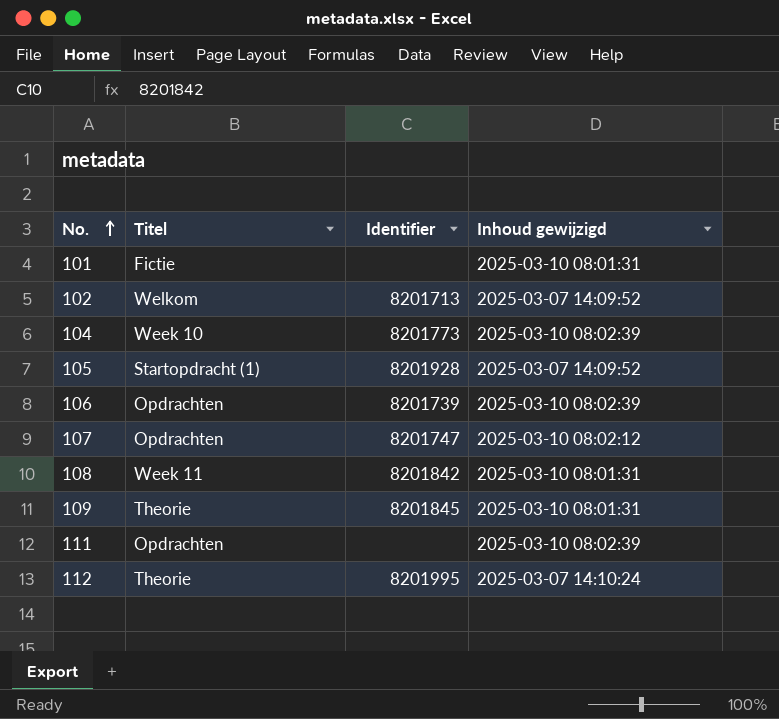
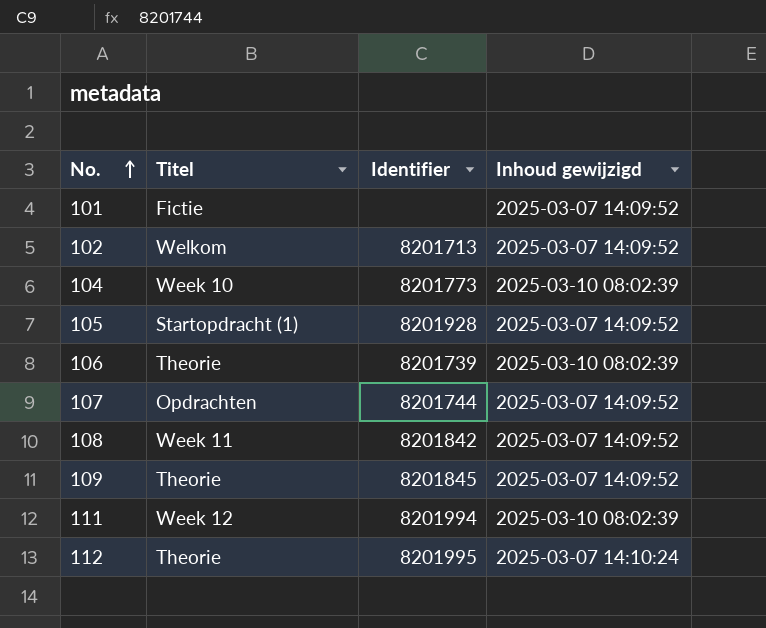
101 | Inhoud gewijzigd: 2025-03-10 08:01:31 -> 2025-03-07 14:09:52
106 | Titel: Opdrachten -> Theorie
107 | Identifier: 8201747 -> 8201744
107 | Inhoud gewijzigd: 2025-03-10 08:02:12 -> 2025-03-07 14:09:52
108 | Inhoud gewijzigd: 2025-03-10 08:01:31 -> 2025-03-07 14:09:52
109 | Inhoud gewijzigd: 2025-03-10 08:01:31 -> 2025-03-07 14:09:52
111 | Titel: Opdrachten -> Week 12
111 | Identifier: none -> 8201994

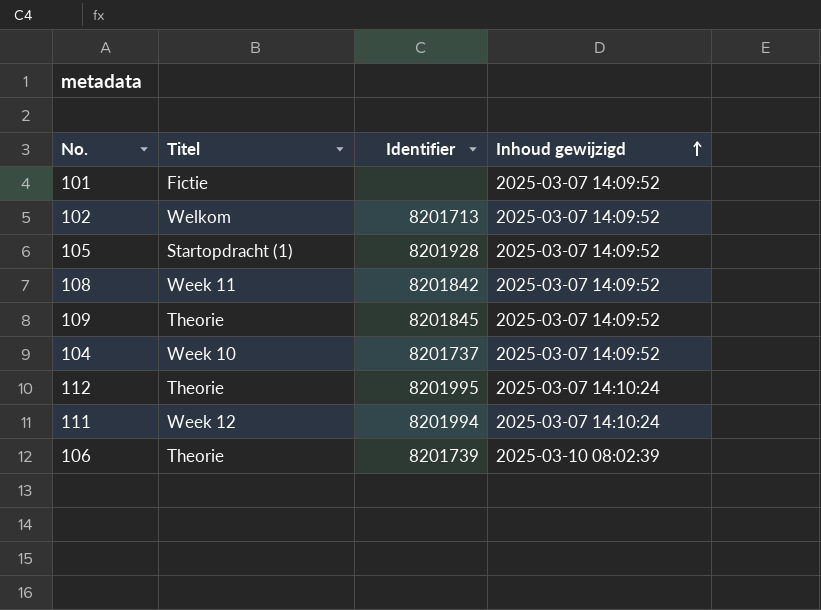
row order: No. ascending -> Inhoud gewijzigd ascending
row 107: Opdrachten | 8201744 | 2025-03-07 14:09:52 -> none
104 | Identifier: 8201773 -> 8201737
104 | Inhoud gewijzigd: 2025-03-10 08:02:39 -> 2025-03-07 14:09:52
111 | Inhoud gewijzigd: 2025-03-10 08:02:39 -> 2025-03-07 14:10:24

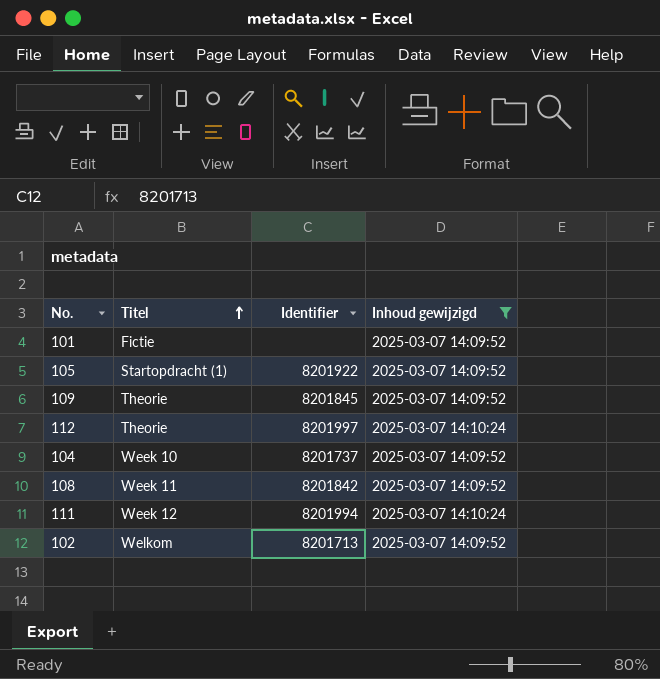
filter: none -> Inhoud gewijzigd != 2025-03-10 08:02:39
row order: Inhoud gewijzigd ascending -> Titel ascending
105 | Identifier: 8201928 -> 8201922
112 | Identifier: 8201995 -> 8201997

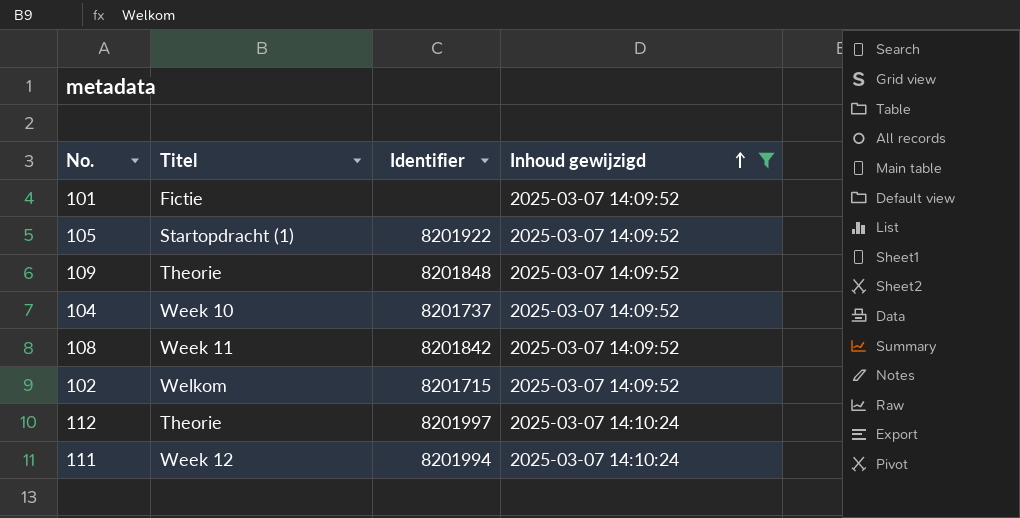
row order: Titel ascending -> Inhoud gewijzigd ascending
109 | Identifier: 8201845 -> 8201848
102 | Identifier: 8201713 -> 8201715

